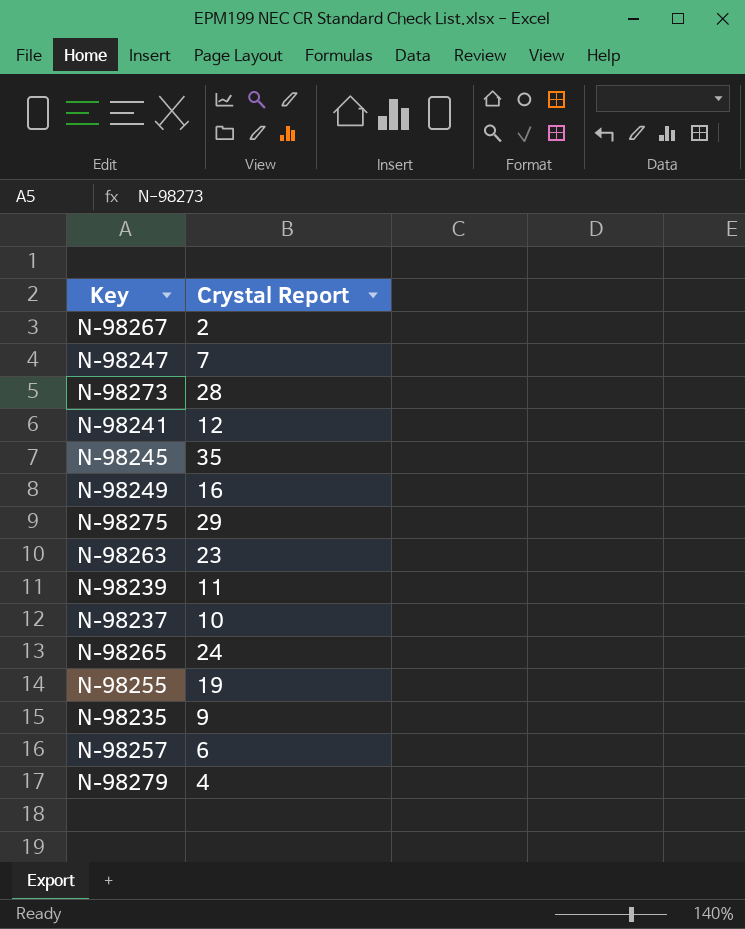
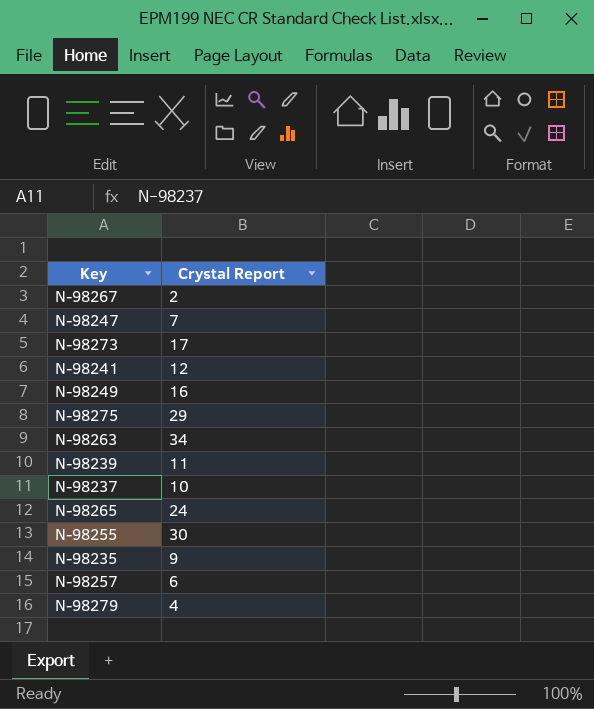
row N-98245: 35 -> none
N-98273 | Crystal Report: 28 -> 17
N-98263 | Crystal Report: 23 -> 34
N-98255 | Crystal Report: 19 -> 30

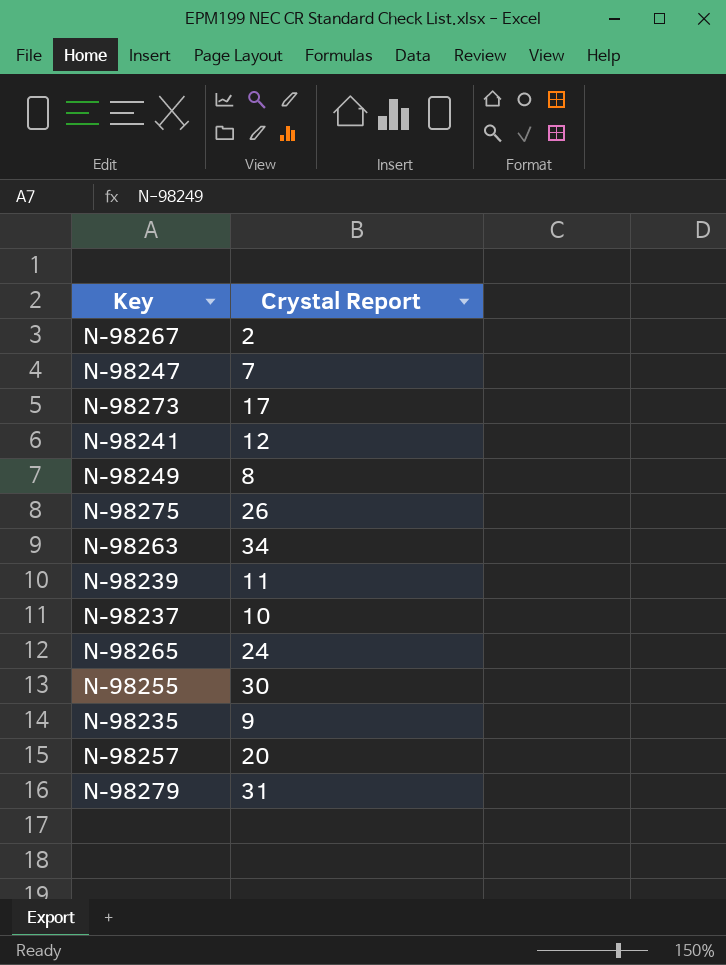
N-98249 | Crystal Report: 16 -> 8
N-98275 | Crystal Report: 29 -> 26
N-98257 | Crystal Report: 6 -> 20
N-98279 | Crystal Report: 4 -> 31

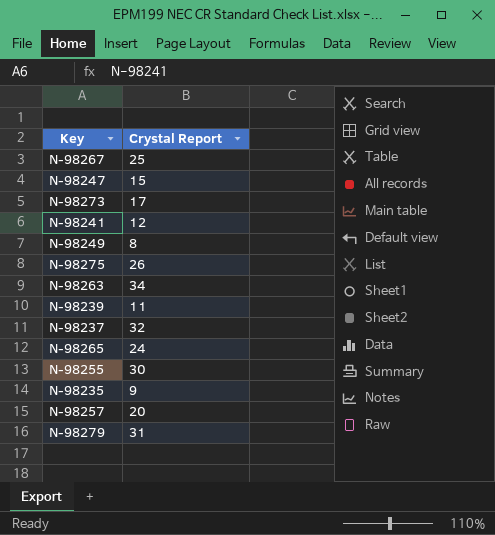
N-98267 | Crystal Report: 2 -> 25
N-98247 | Crystal Report: 7 -> 15
N-98237 | Crystal Report: 10 -> 32

